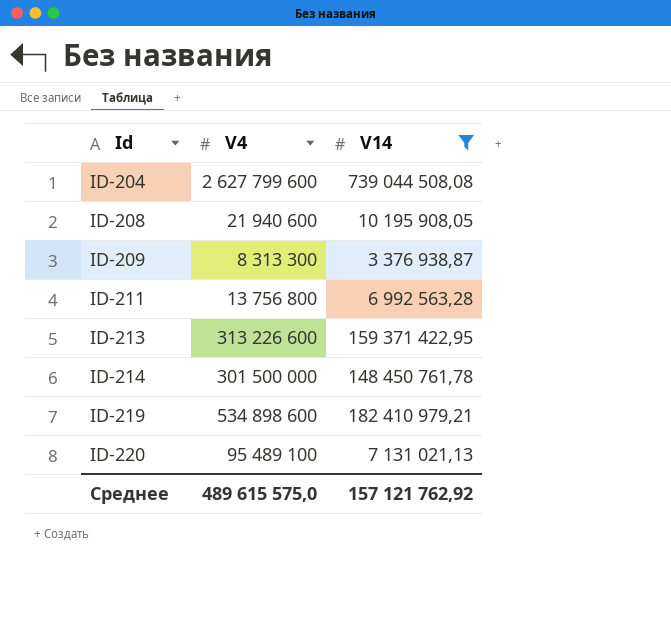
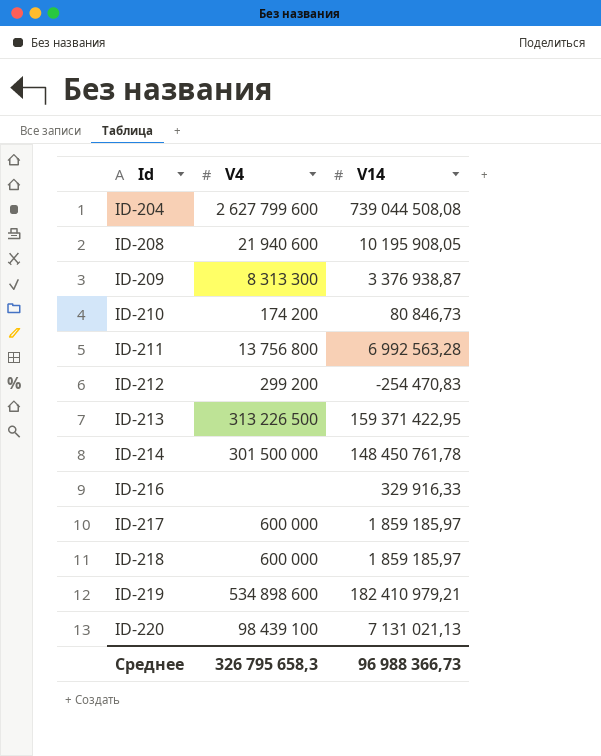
filter: V14 >= 3 376 938,87 -> none
ID-213 | V4: 313 226 600 -> 313 226 500
ID-220 | V4: 95 489 100 -> 98 439 100
Среднее | V4: 489 615 575,0 -> 326 795 658,3
Среднее | V14: 157 121 762,92 -> 96 988 366,73

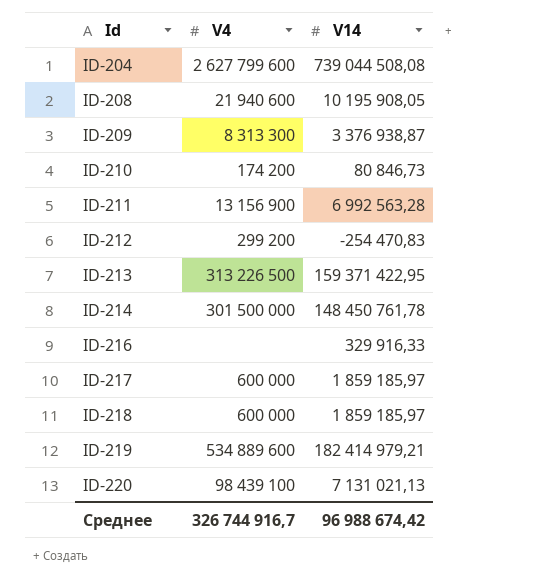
ID-211 | V4: 13 756 800 -> 13 156 900
ID-219 | V4: 534 898 600 -> 534 889 600
ID-219 | V14: 182 410 979,21 -> 182 414 979,21
Среднее | V4: 326 795 658,3 -> 326 744 916,7
Среднее | V14: 96 988 366,73 -> 96 988 674,42

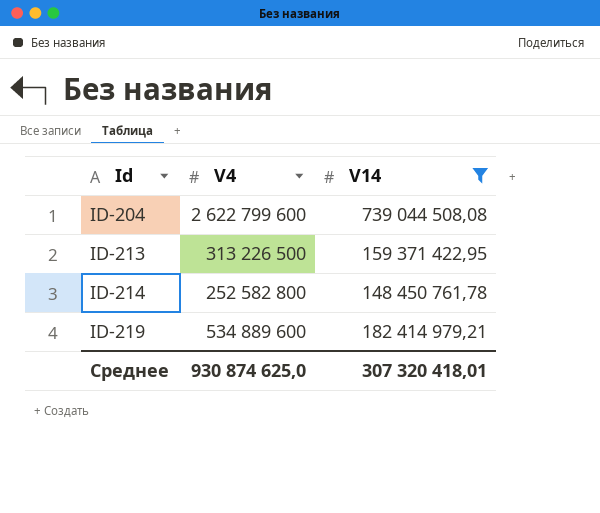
filter: none -> V14 >= 148 450 761,78
ID-204 | V4: 2 627 799 600 -> 2 622 799 600
ID-214 | V4: 301 500 000 -> 252 582 800
Среднее | V4: 326 744 916,7 -> 930 874 625,0
Среднее | V14: 96 988 674,42 -> 307 320 418,01

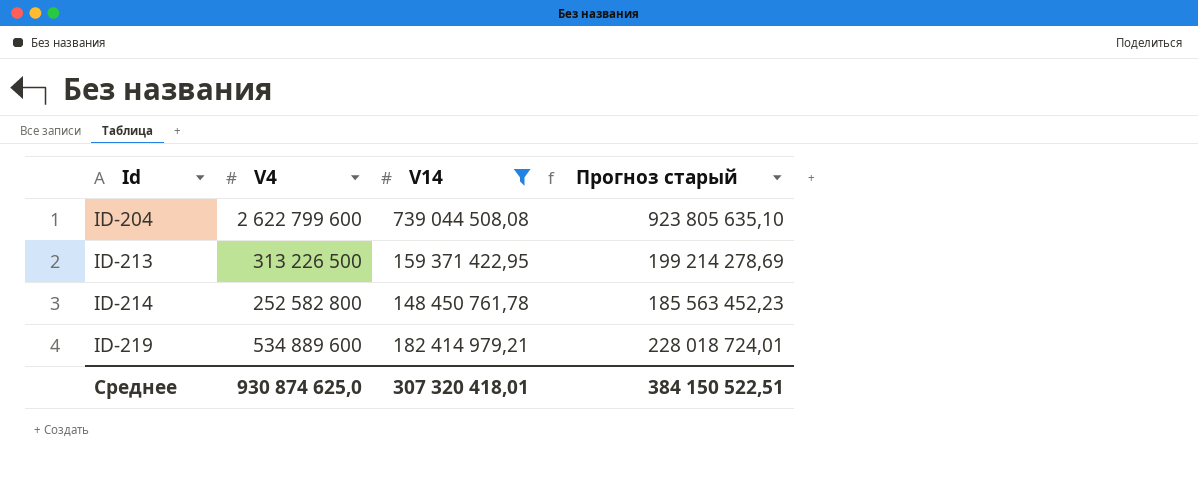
column Прогноз старый | formula: none -> [V14] * 1,25

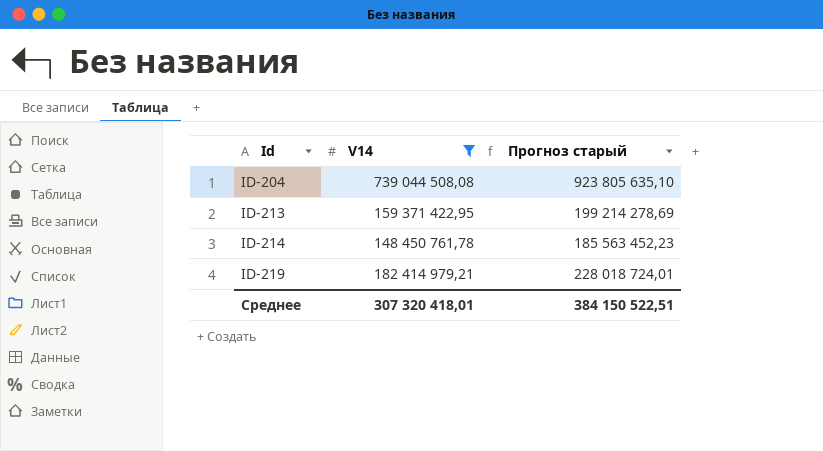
column V4 | position: 2 -> none

